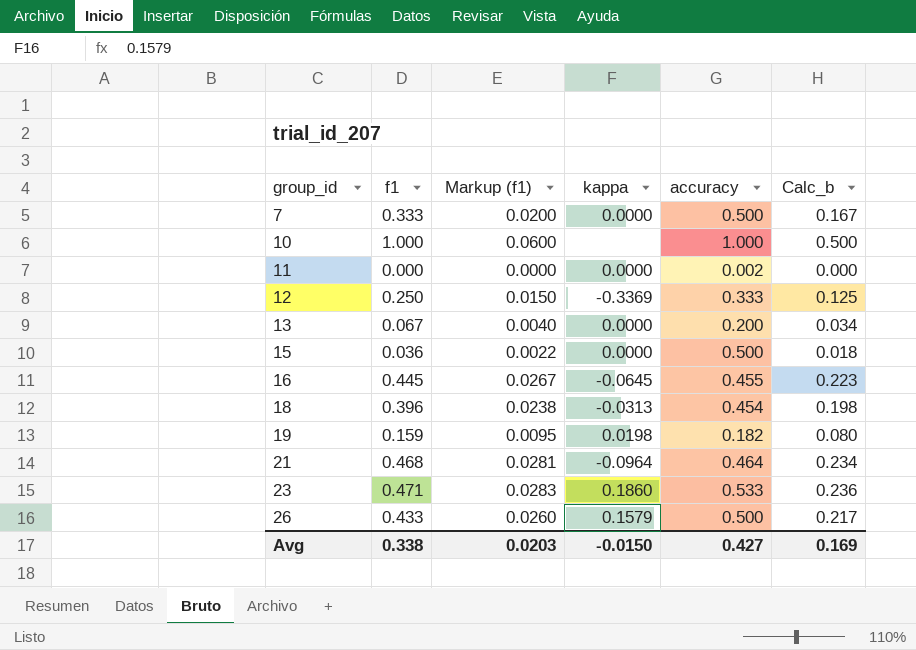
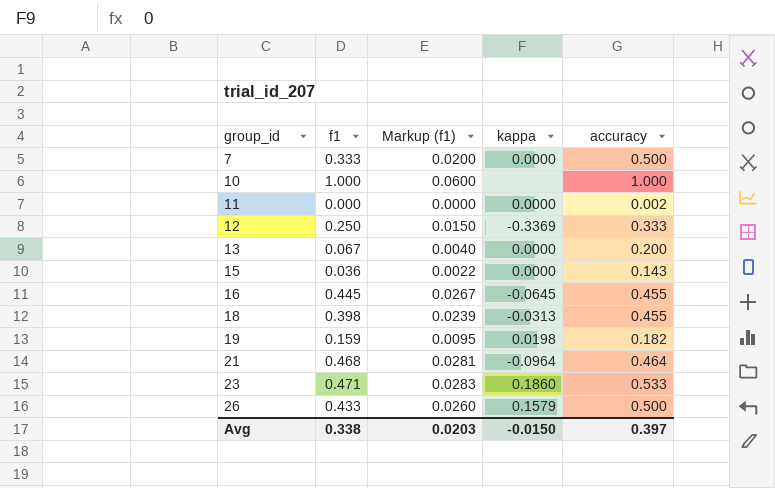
column Calc_b | formula: [f1] * 0.5 -> none
15 | accuracy: 0.500 -> 0.143
18 | f1: 0.396 -> 0.398
18 | Markup (f1): 0.0238 -> 0.0239
18 | accuracy: 0.454 -> 0.455
Avg | accuracy: 0.427 -> 0.397

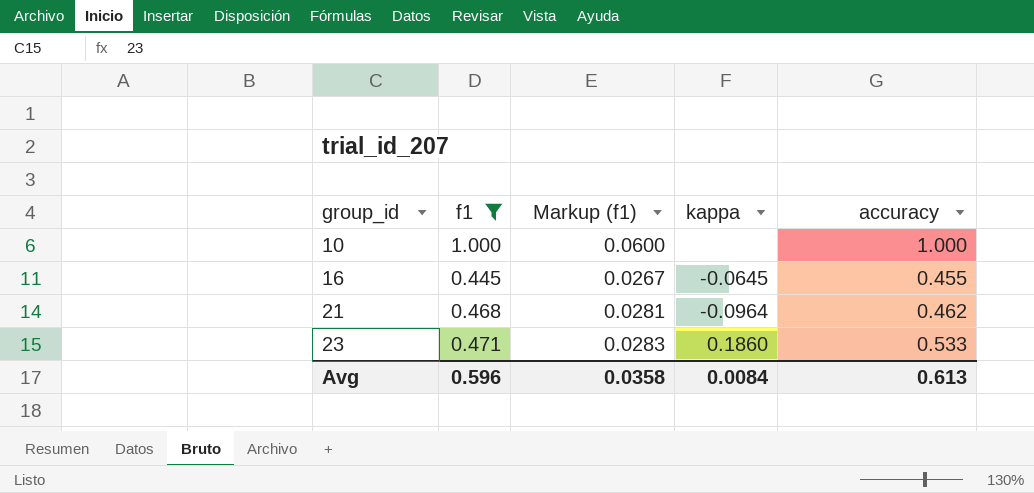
filter: none -> f1 >= 0.445
21 | accuracy: 0.464 -> 0.462
Avg | f1: 0.338 -> 0.596
Avg | Markup (f1): 0.0203 -> 0.0358
Avg | kappa: -0.0150 -> 0.0084
Avg | accuracy: 0.397 -> 0.613

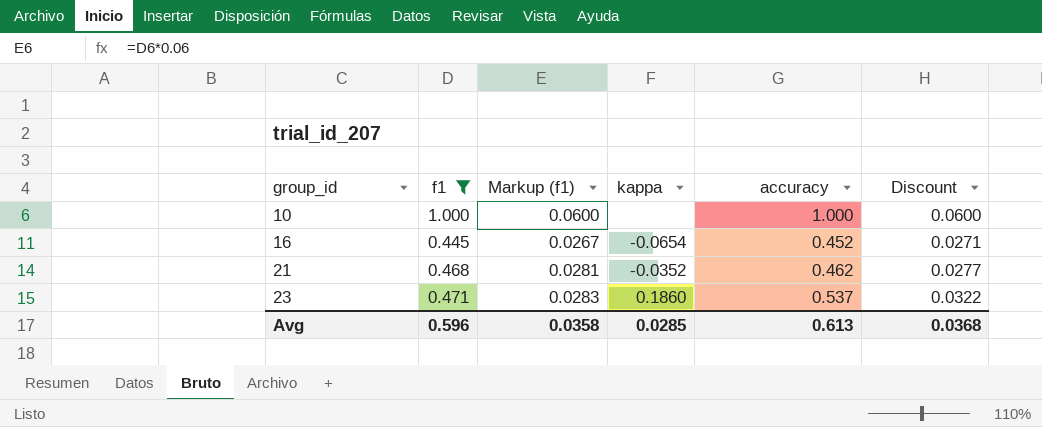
column Discount | formula: none -> [accuracy] * 0.06
16 | kappa: -0.0645 -> -0.0654
16 | accuracy: 0.455 -> 0.452
21 | kappa: -0.0964 -> -0.0352
23 | accuracy: 0.533 -> 0.537
Avg | kappa: 0.0084 -> 0.0285

